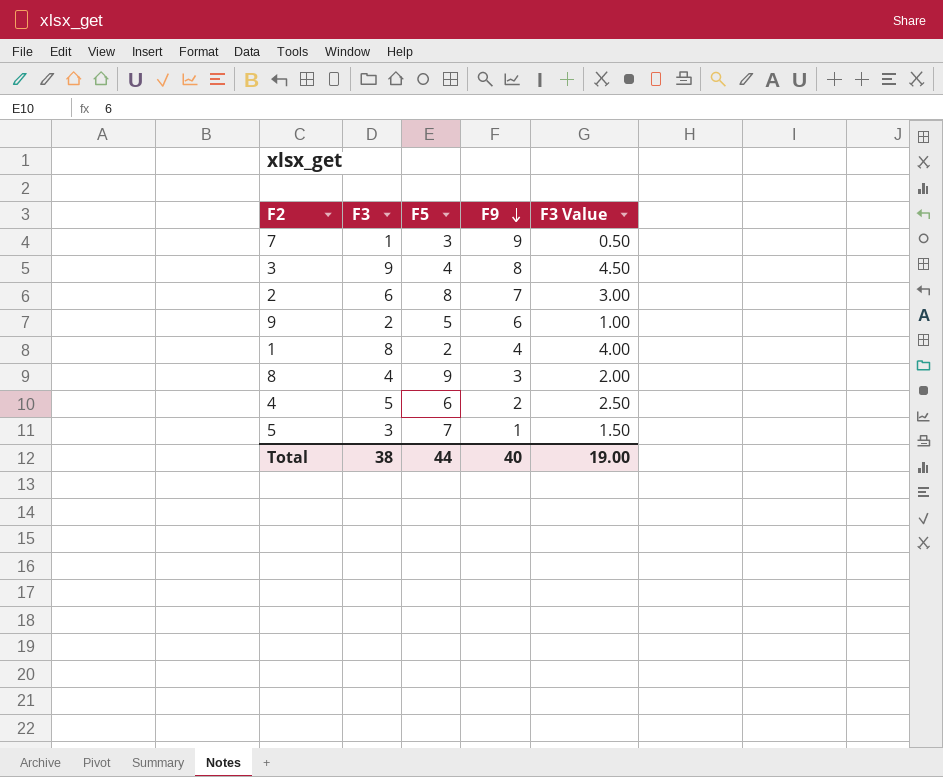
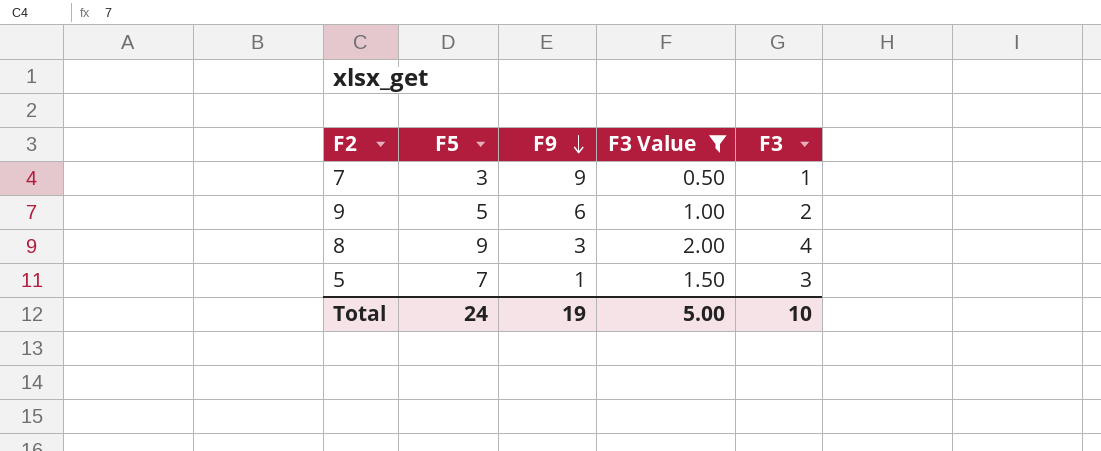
filter: none -> F3 Value <= 2.00
column F3 | position: 2 -> 5
Total | F5: 44 -> 24
Total | F9: 40 -> 19
Total | F3 Value: 19.00 -> 5.00
Total | F3: 38 -> 10

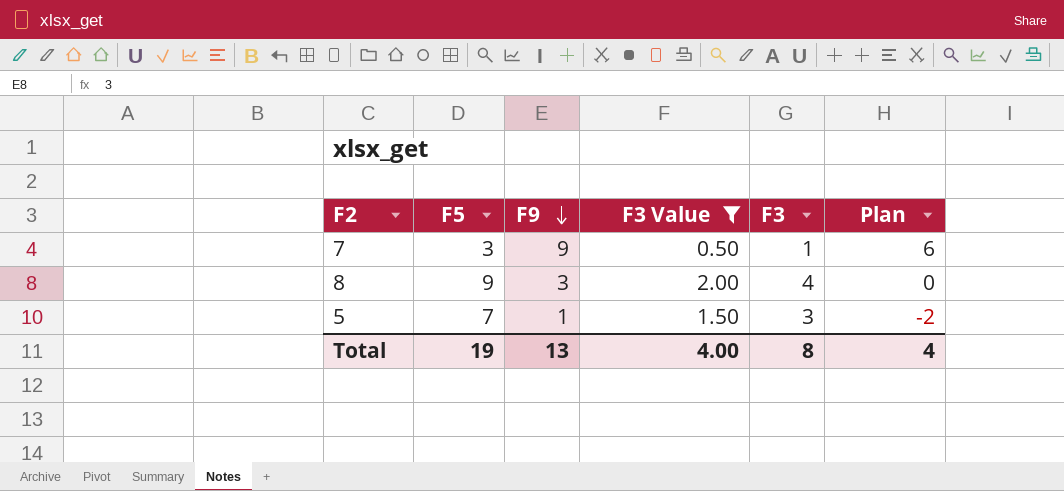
column Plan | formula: none -> [F9] - 3
row 9: 5 | 6 | 1.00 | 2 -> none
Total | F5: 24 -> 19
Total | F9: 19 -> 13
Total | F3 Value: 5.00 -> 4.00
Total | F3: 10 -> 8

